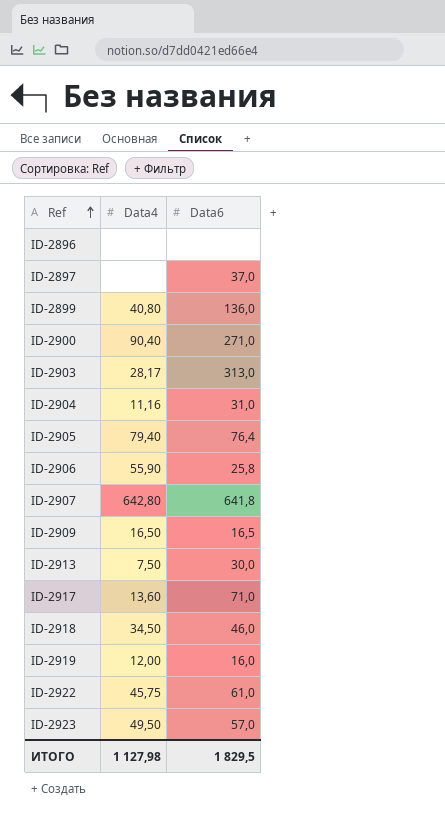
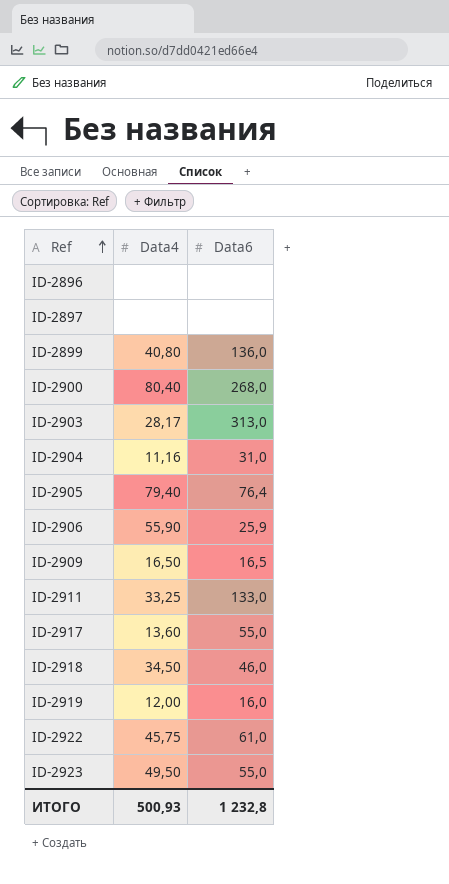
row ID-2907: 642,80 | 641,8 -> none
row ID-2913: 7,50 | 30,0 -> none
ID-2897 | Data6: 37,0 -> none
ID-2900 | Data4: 90,40 -> 80,40
ID-2900 | Data6: 271,0 -> 268,0
ID-2906 | Data6: 25,8 -> 25,9
row ID-2911: none -> 33,25 | 133,0
ID-2917 | Data6: 71,0 -> 55,0
ID-2923 | Data6: 57,0 -> 55,0
ИТОГО | Data4: 1 127,98 -> 500,93
ИТОГО | Data6: 1 829,5 -> 1 232,8

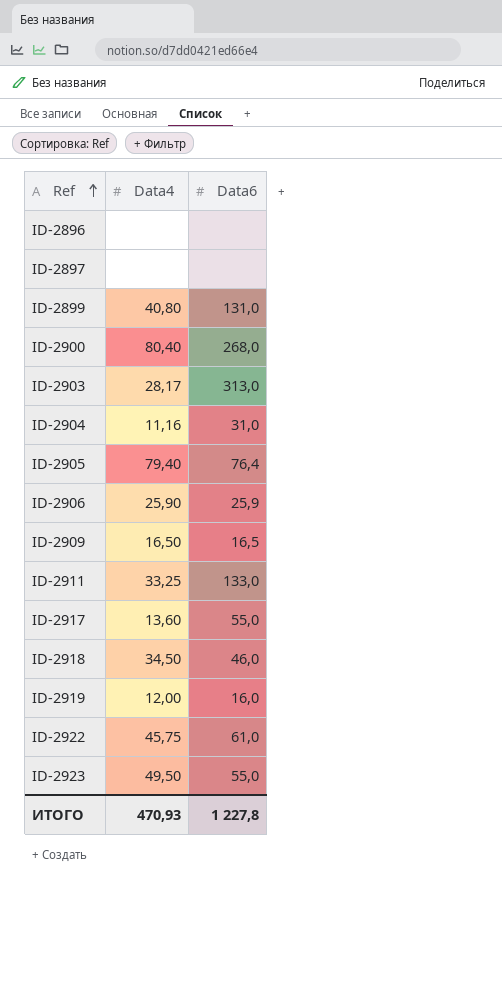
ID-2899 | Data6: 136,0 -> 131,0
ID-2906 | Data4: 55,90 -> 25,90
ИТОГО | Data4: 500,93 -> 470,93
ИТОГО | Data6: 1 232,8 -> 1 227,8

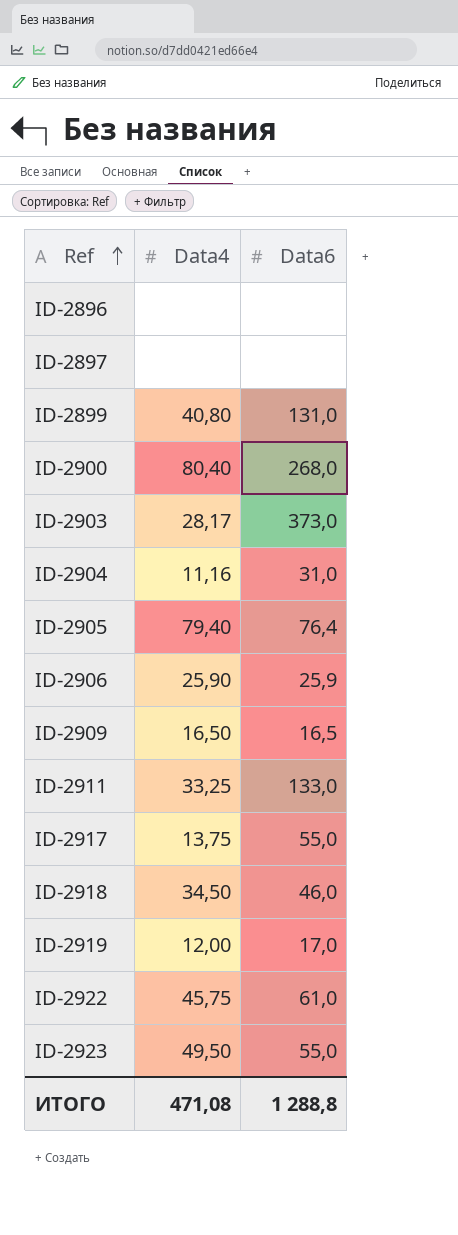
ID-2903 | Data6: 313,0 -> 373,0
ID-2917 | Data4: 13,60 -> 13,75
ID-2919 | Data6: 16,0 -> 17,0
ИТОГО | Data4: 470,93 -> 471,08
ИТОГО | Data6: 1 227,8 -> 1 288,8

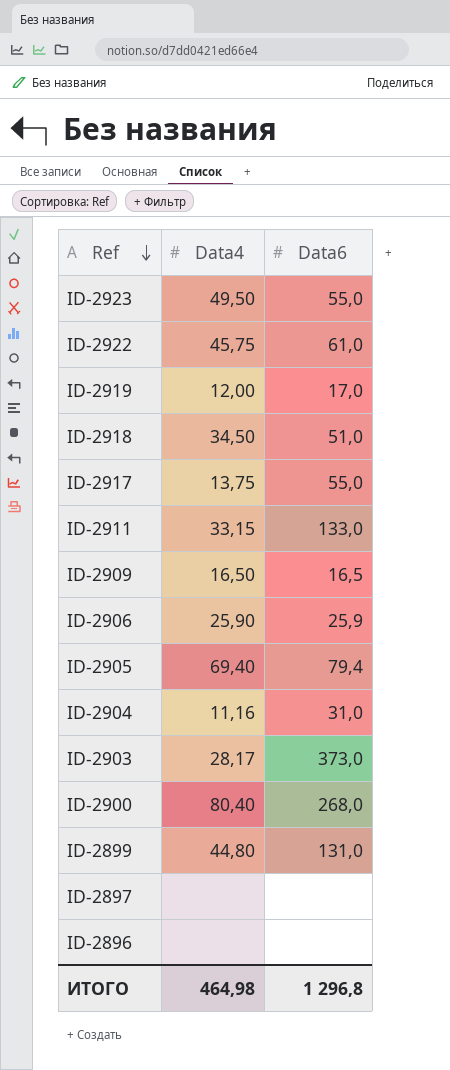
row order: Ref ascending -> Ref descending
ID-2918 | Data6: 46,0 -> 51,0
ID-2911 | Data4: 33,25 -> 33,15
ID-2905 | Data4: 79,40 -> 69,40
ID-2905 | Data6: 76,4 -> 79,4
ID-2899 | Data4: 40,80 -> 44,80
ИТОГО | Data4: 471,08 -> 464,98
ИТОГО | Data6: 1 288,8 -> 1 296,8

